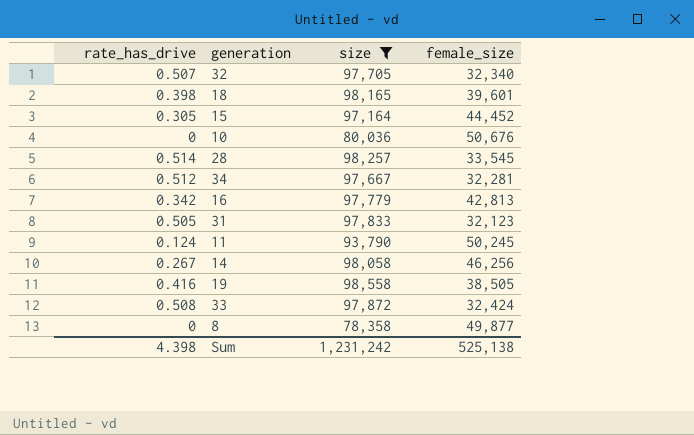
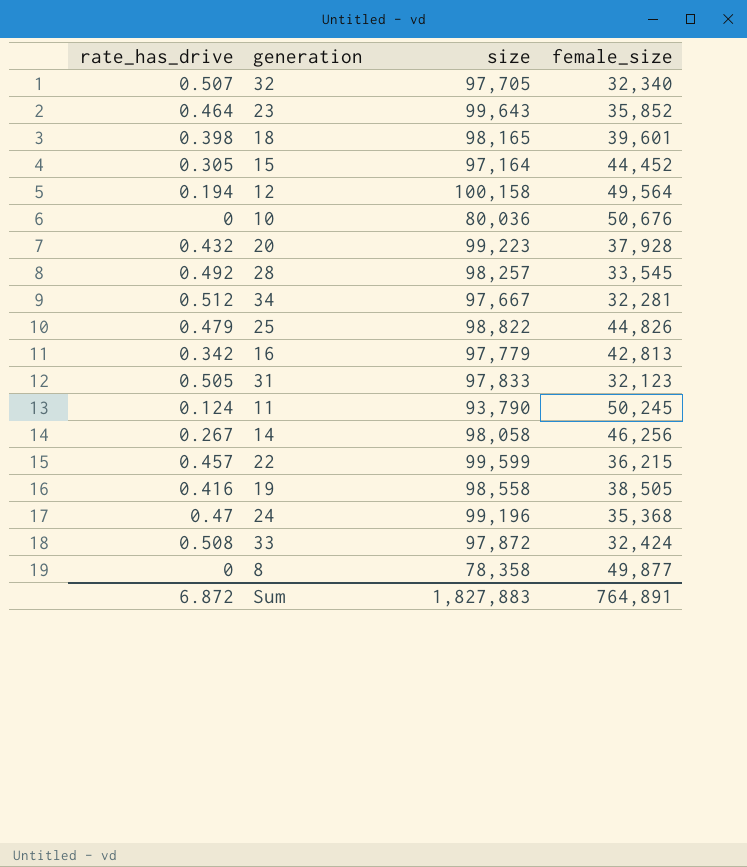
filter: size <= 98,558 -> none
28 | rate_has_drive: 0.514 -> 0.492
Sum | rate_has_drive: 4.398 -> 6.872
Sum | size: 1,231,242 -> 1,827,883
Sum | female_size: 525,138 -> 764,891

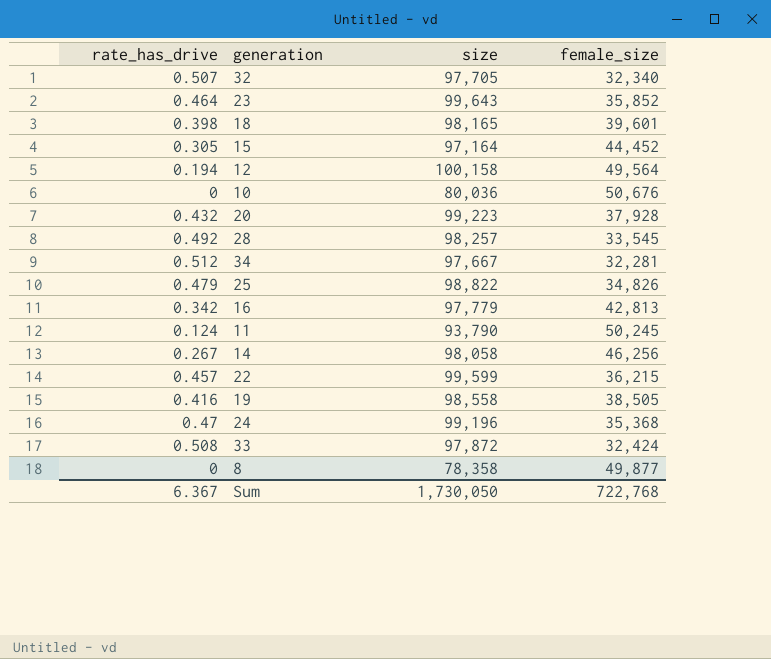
row 31: 0.505 | 97,833 | 32,123 -> none
25 | female_size: 44,826 -> 34,826
Sum | rate_has_drive: 6.872 -> 6.367
Sum | size: 1,827,883 -> 1,730,050
Sum | female_size: 764,891 -> 722,768

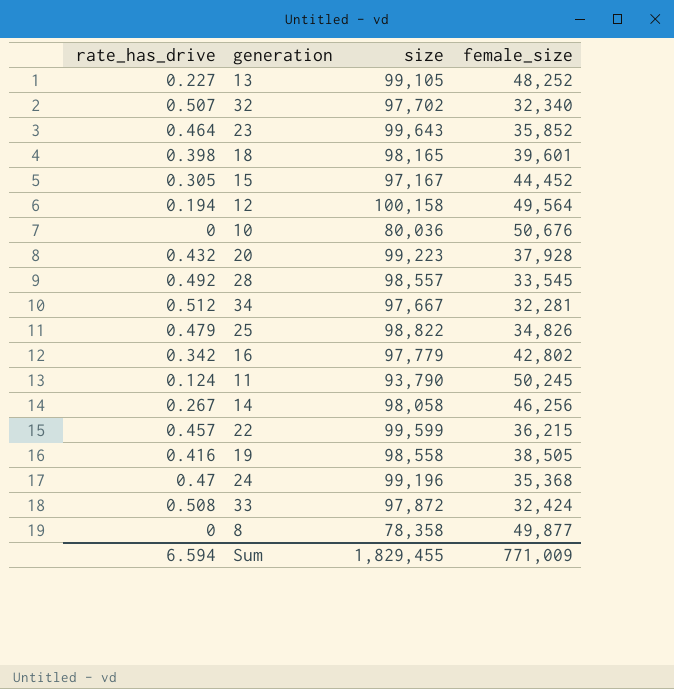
row 13: none -> 0.227 | 99,105 | 48,252
32 | size: 97,705 -> 97,702
15 | size: 97,164 -> 97,167
28 | size: 98,257 -> 98,557
16 | female_size: 42,813 -> 42,802
Sum | rate_has_drive: 6.367 -> 6.594
Sum | size: 1,730,050 -> 1,829,455
Sum | female_size: 722,768 -> 771,009

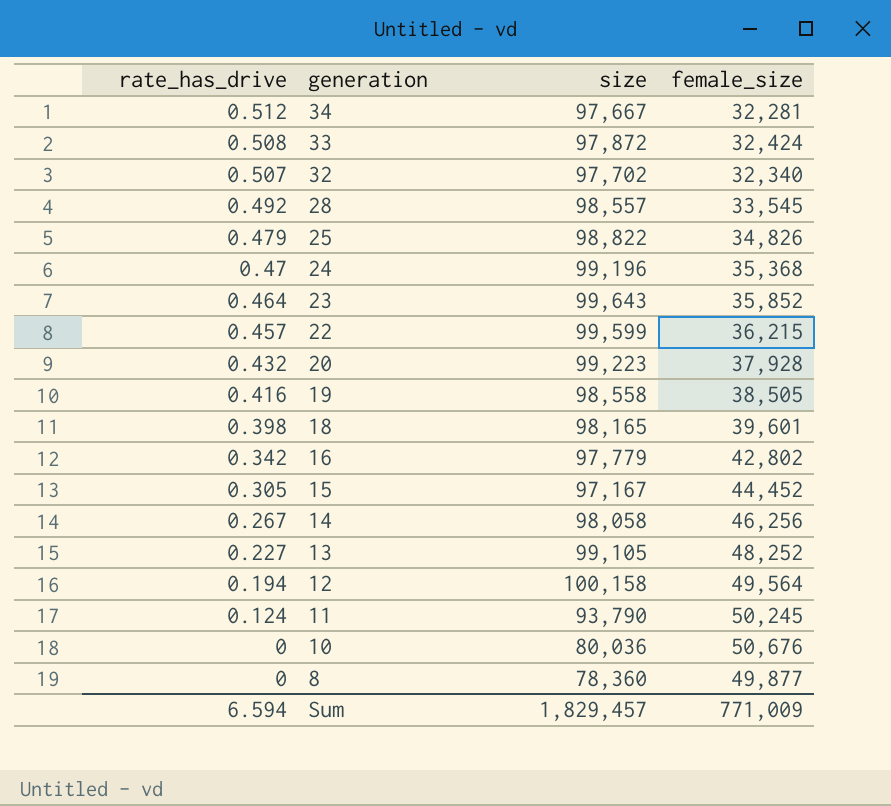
row order: none -> rate_has_drive descending
8 | size: 78,358 -> 78,360
Sum | size: 1,829,455 -> 1,829,457

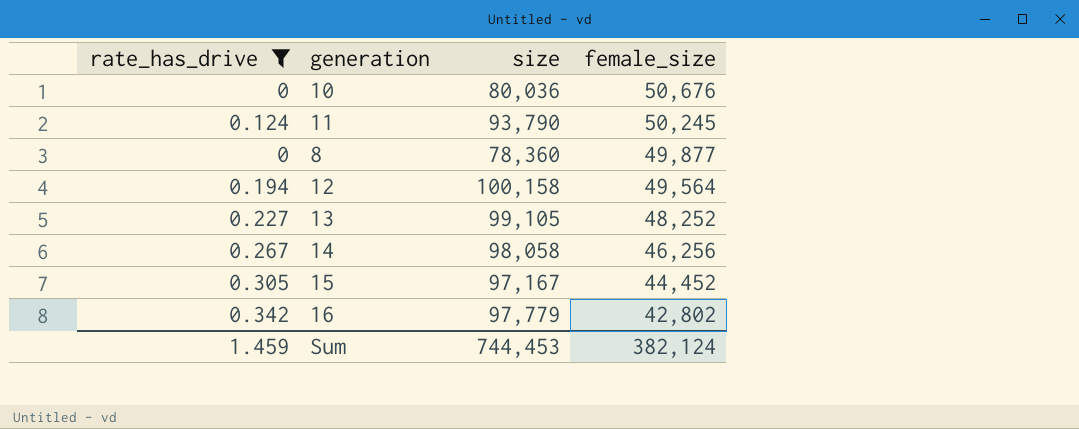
filter: none -> rate_has_drive <= 0.342
row order: rate_has_drive descending -> female_size descending
Sum | rate_has_drive: 6.594 -> 1.459
Sum | size: 1,829,457 -> 744,453
Sum | female_size: 771,009 -> 382,124

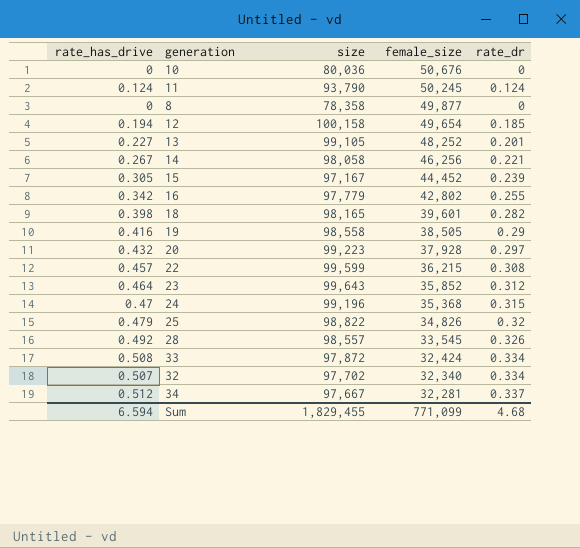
filter: rate_has_drive <= 0.342 -> none
column rate_dr | position: none -> 5
8 | size: 78,360 -> 78,358
12 | female_size: 49,564 -> 49,654
Sum | rate_has_drive: 1.459 -> 6.594
Sum | size: 744,453 -> 1,829,455
Sum | female_size: 382,124 -> 771,099

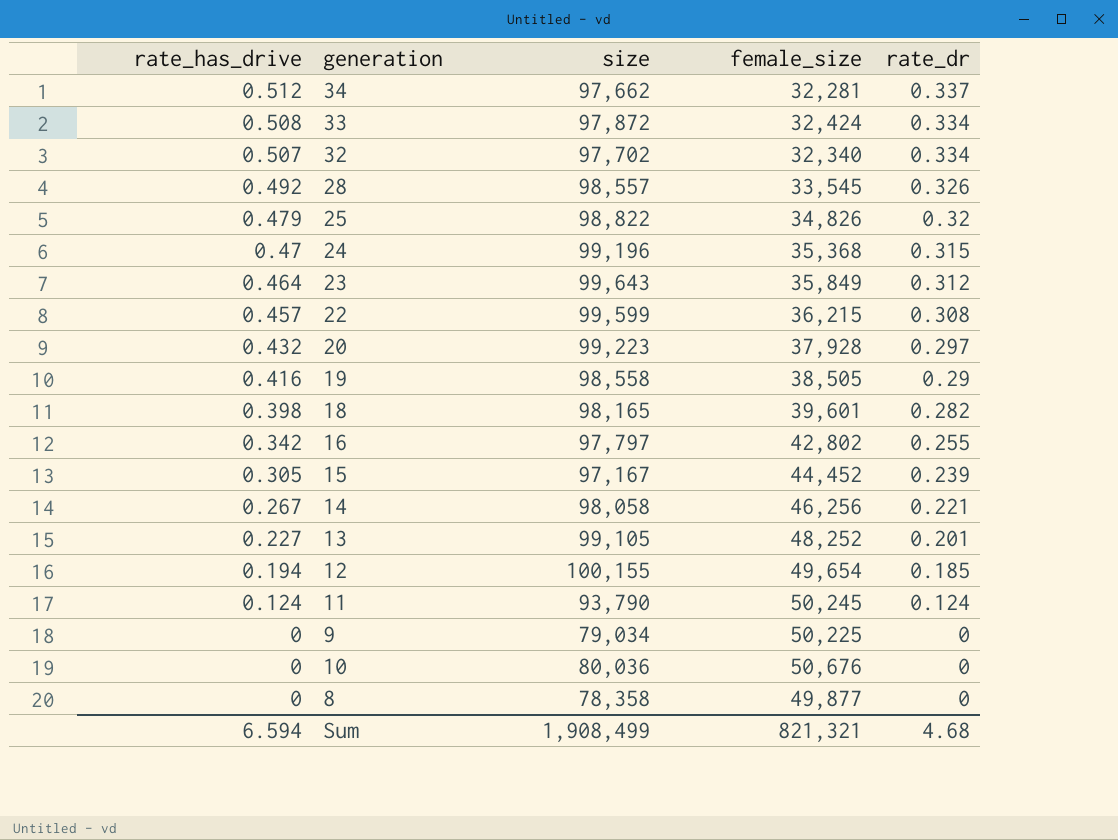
row order: female_size descending -> rate_has_drive descending
34 | size: 97,667 -> 97,662
23 | female_size: 35,852 -> 35,849
16 | size: 97,779 -> 97,797
12 | size: 100,158 -> 100,155
row 9: none -> 0 | 79,034 | 50,225 | 0
Sum | size: 1,829,455 -> 1,908,499
Sum | female_size: 771,099 -> 821,321

